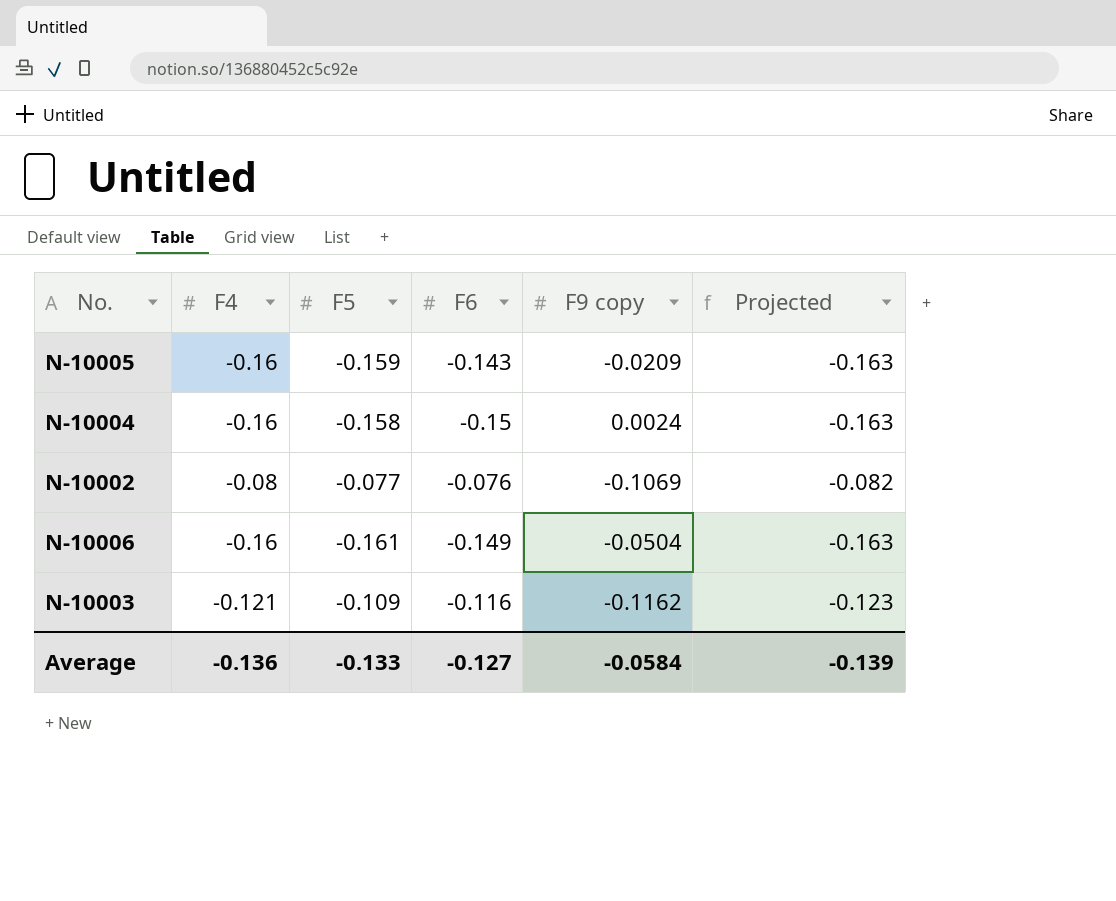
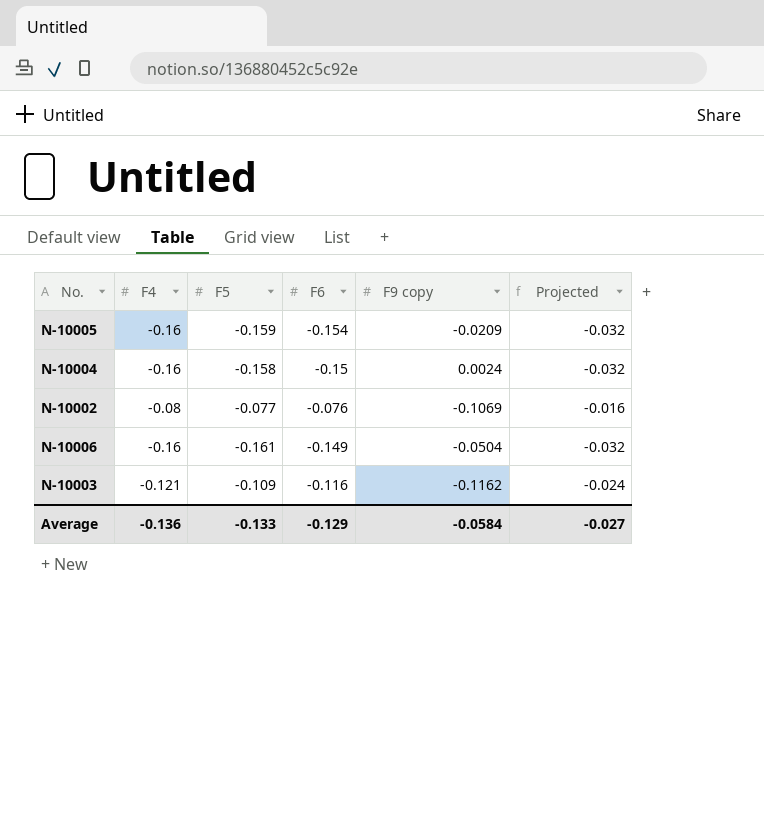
column Projected | formula: [F4] * 1.02 -> [F4] * 0.2
N-10005 | F6: -0.143 -> -0.154
Average | F6: -0.127 -> -0.129
Average | Projected: -0.139 -> -0.027

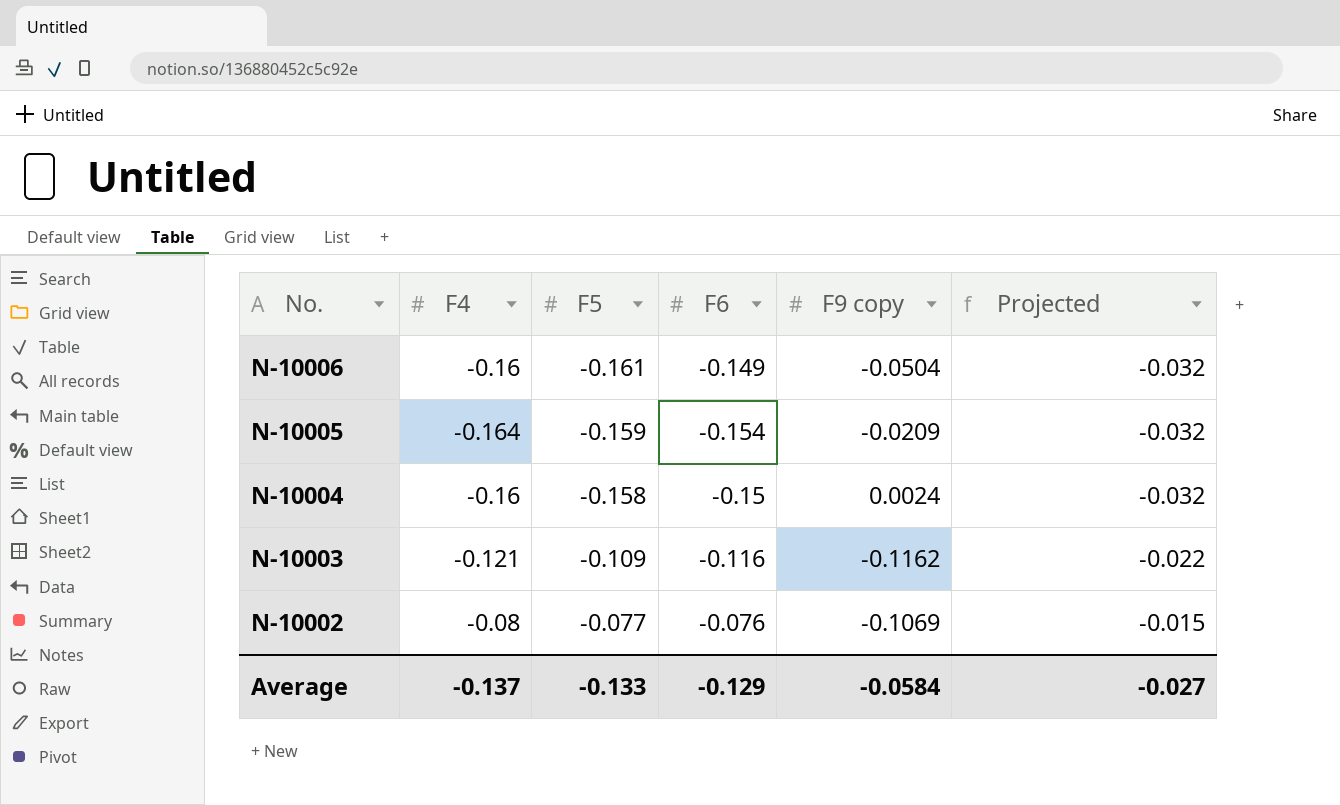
row order: none -> No. descending
column Projected | formula: [F4] * 0.2 -> [F5] * 0.2
N-10005 | F4: -0.16 -> -0.164
Average | F4: -0.136 -> -0.137

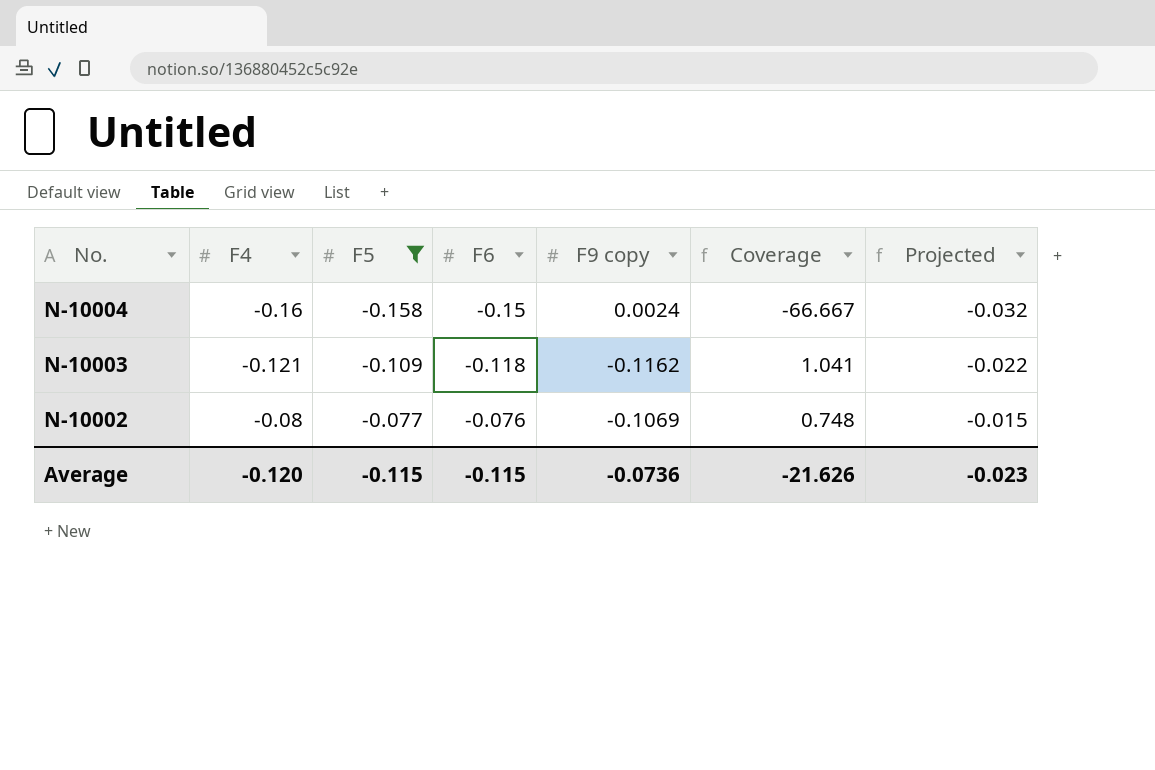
filter: none -> F5 >= -0.158
column Coverage | formula: none -> [F4] / [F9 copy]
N-10003 | F6: -0.116 -> -0.118
Average | F4: -0.137 -> -0.120
Average | F5: -0.133 -> -0.115
Average | F6: -0.129 -> -0.115
Average | F9 copy: -0.0584 -> -0.0736
Average | Projected: -0.027 -> -0.023

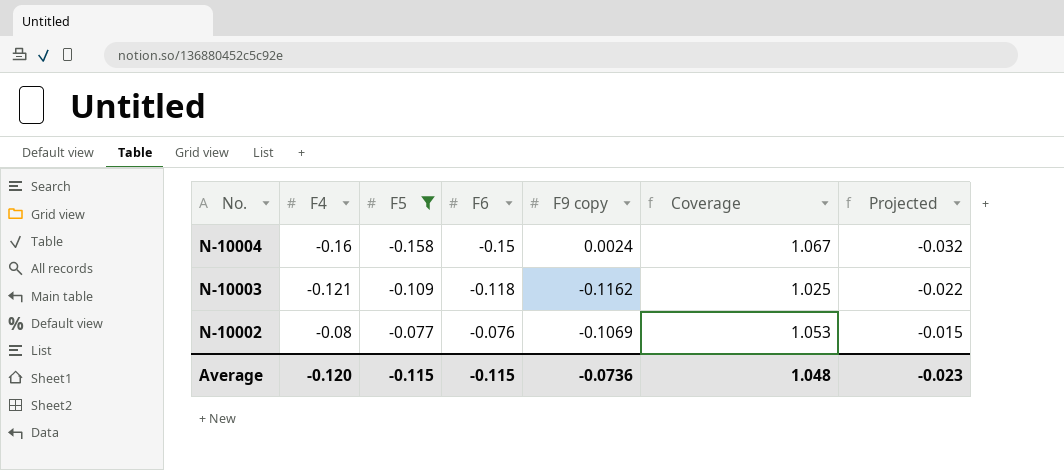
column Coverage | formula: [F4] / [F9 copy] -> [F4] / [F6]
Average | Coverage: -21.626 -> 1.048

